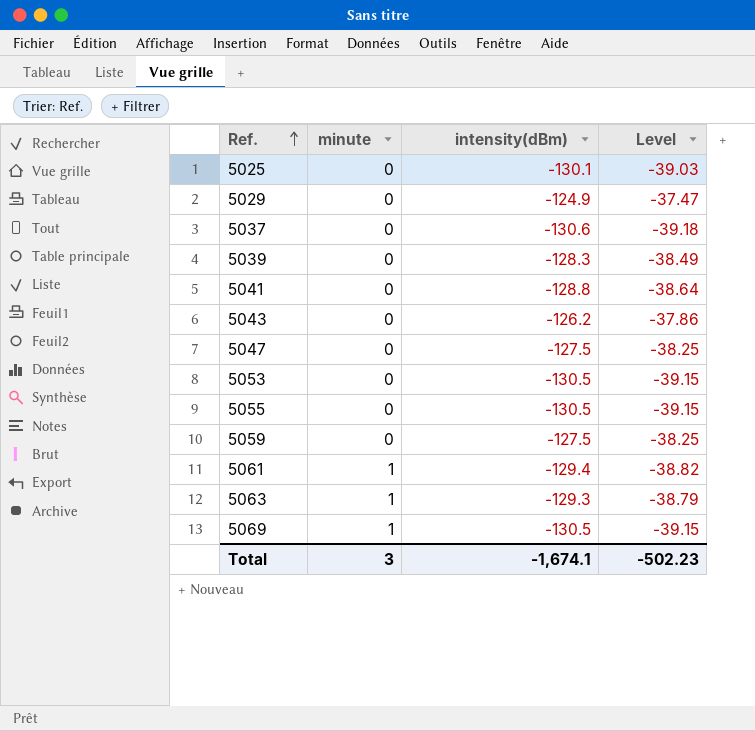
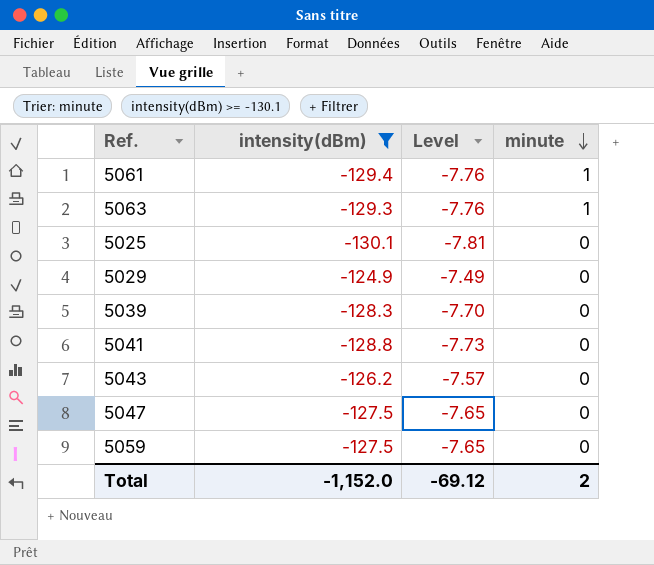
filter: none -> intensity(dBm) >= -130.1
row order: Ref. ascending -> minute descending
column Level | formula: [intensity(dBm)] * 0.3 -> [intensity(dBm)] * 0.06
column minute | position: 2 -> 4
Total | intensity(dBm): -1,674.1 -> -1,152.0
Total | Level: -502.23 -> -69.12
Total | minute: 3 -> 2

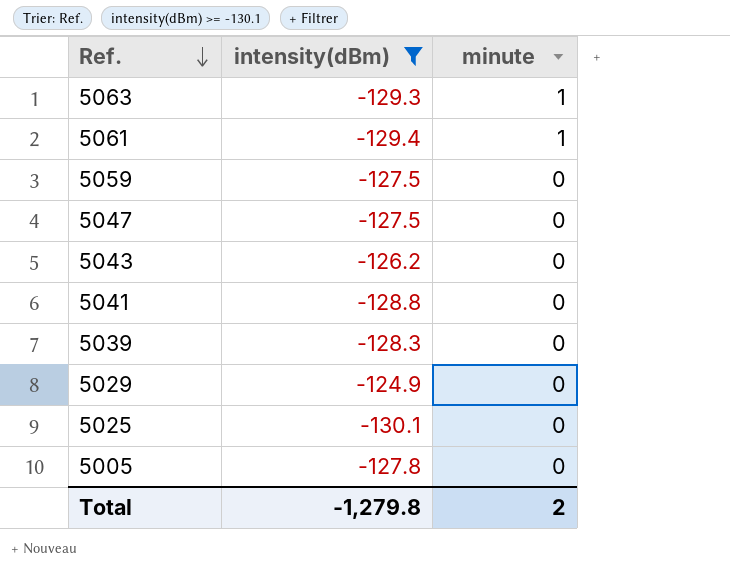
row order: minute descending -> Ref. descending
column Level | formula: [intensity(dBm)] * 0.06 -> none
row 5005: none -> -127.8 | 0
Total | intensity(dBm): -1,152.0 -> -1,279.8

